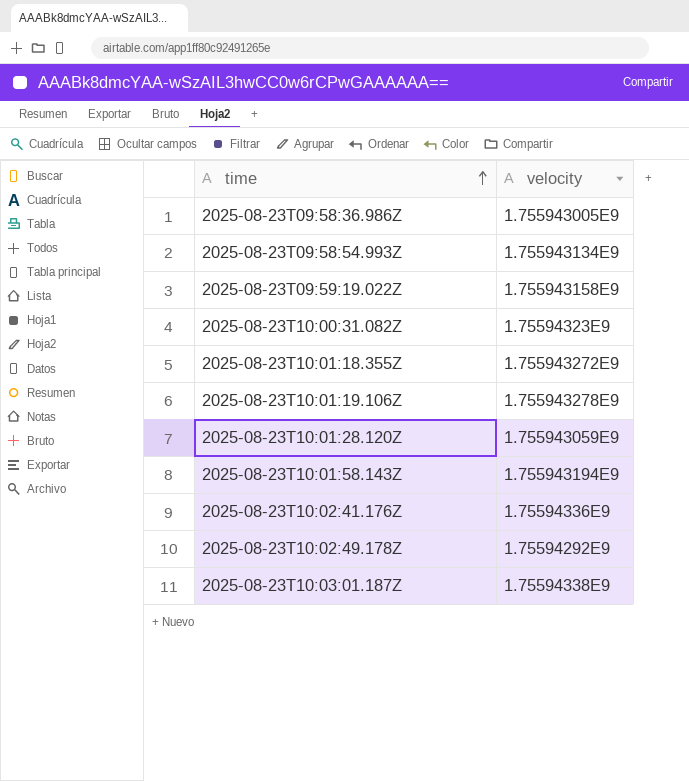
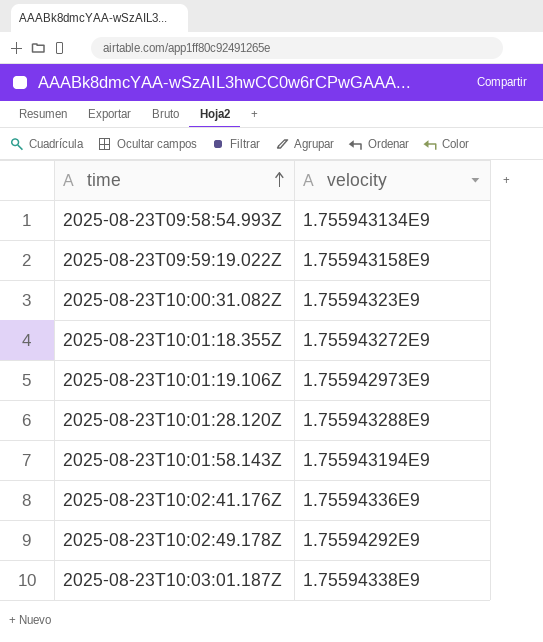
row 2025-08-23T09:58:36.986Z: 1.755943005E9 -> none
2025-08-23T10:01:19.106Z | velocity: 1.755943278E9 -> 1.755942973E9
2025-08-23T10:01:28.120Z | velocity: 1.755943059E9 -> 1.755943288E9

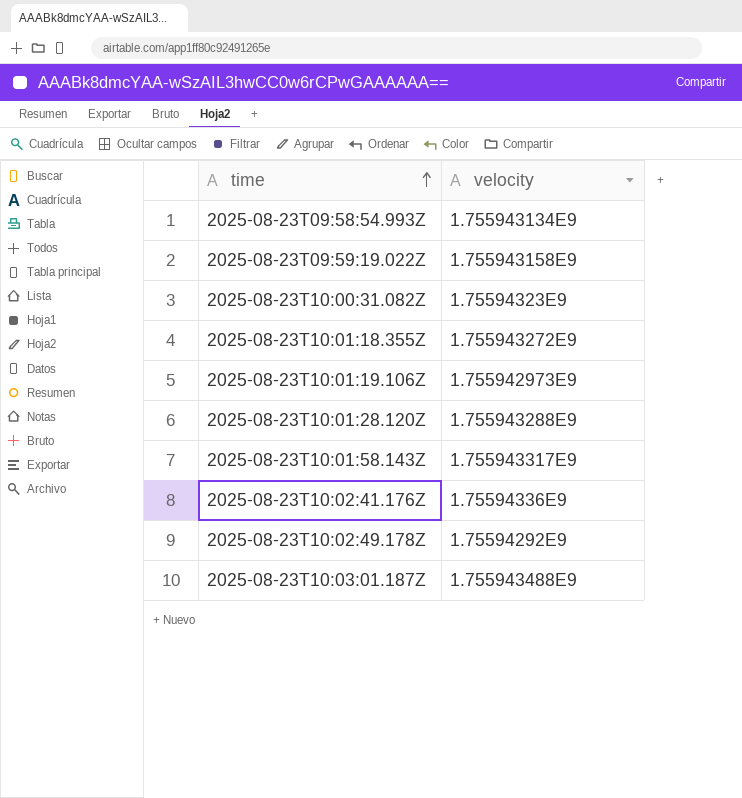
2025-08-23T10:01:58.143Z | velocity: 1.755943194E9 -> 1.755943317E9
2025-08-23T10:03:01.187Z | velocity: 1.75594338E9 -> 1.755943488E9

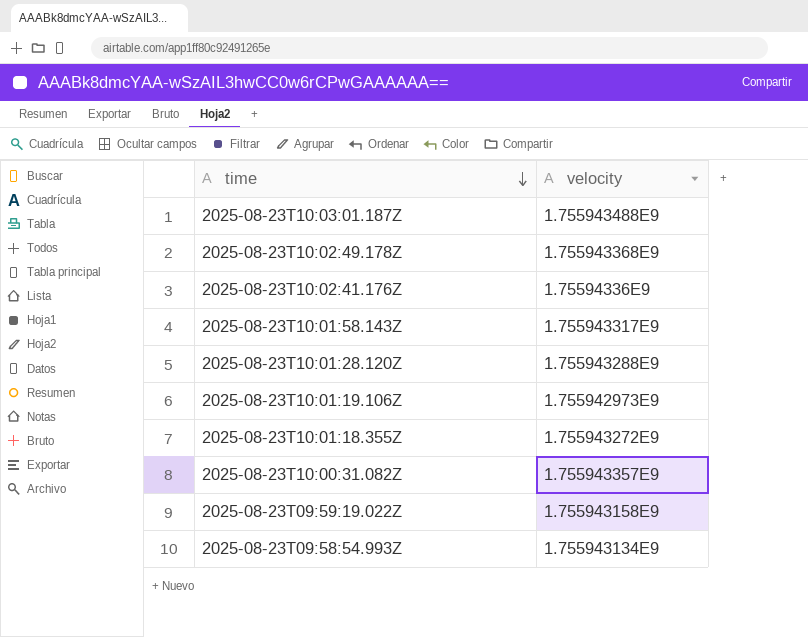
row order: time ascending -> time descending
2025-08-23T10:02:49.178Z | velocity: 1.75594292E9 -> 1.755943368E9
2025-08-23T10:00:31.082Z | velocity: 1.75594323E9 -> 1.755943357E9

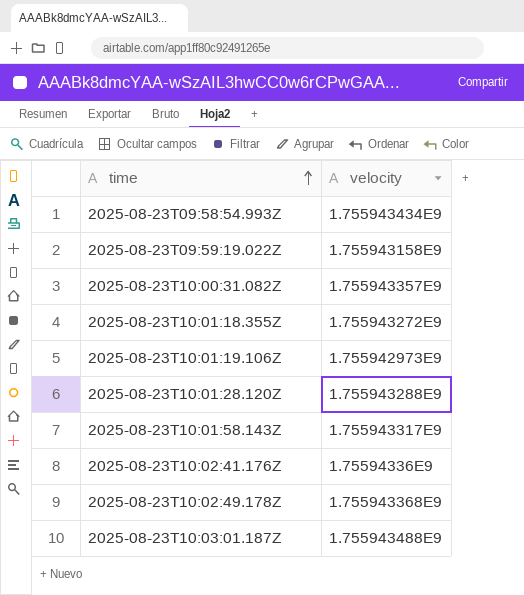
row order: time descending -> time ascending
2025-08-23T09:58:54.993Z | velocity: 1.755943134E9 -> 1.755943434E9

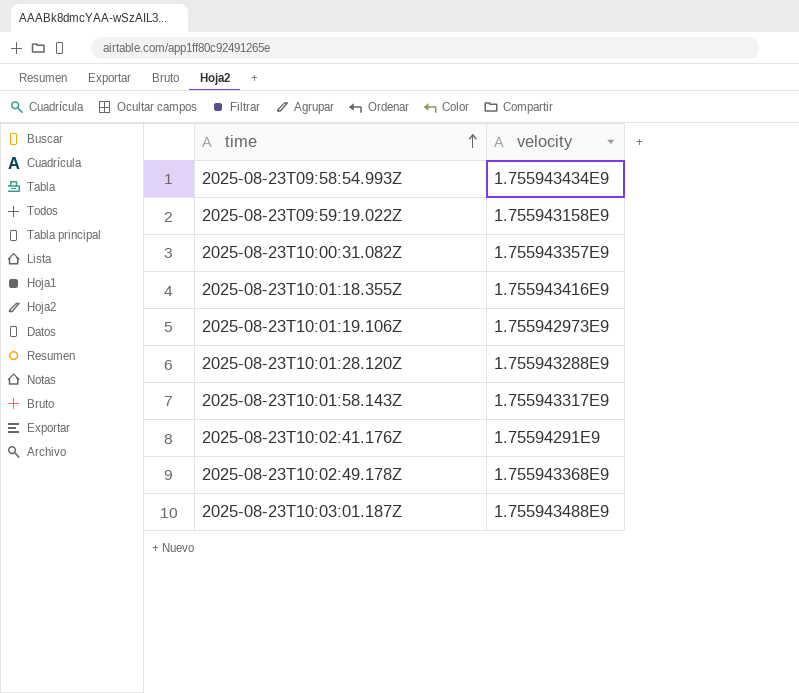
2025-08-23T10:01:18.355Z | velocity: 1.755943272E9 -> 1.755943416E9
2025-08-23T10:02:41.176Z | velocity: 1.75594336E9 -> 1.75594291E9

